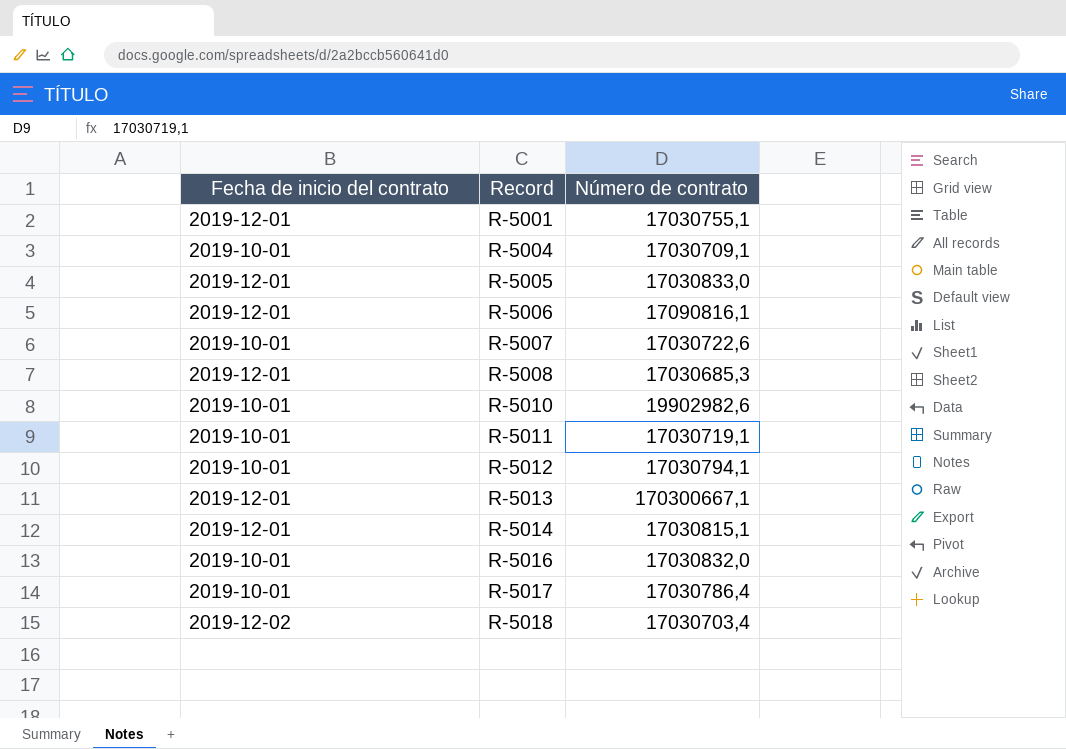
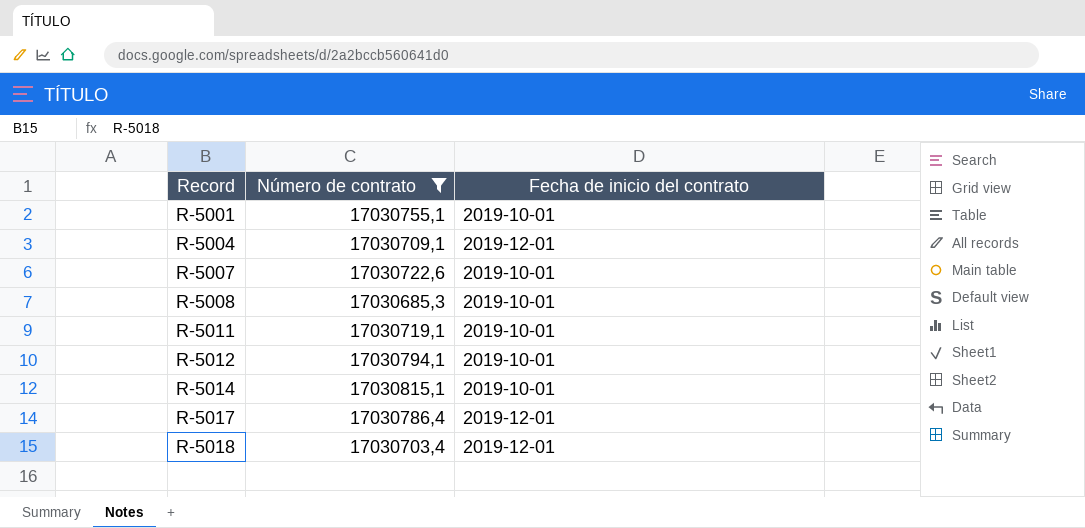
filter: none -> Número de contrato <= 17030815,1
column Fecha de inicio del contrato | position: 1 -> 3
R-5001 | Fecha de inicio del contrato: 2019-12-01 -> 2019-10-01
R-5004 | Fecha de inicio del contrato: 2019-10-01 -> 2019-12-01
R-5008 | Fecha de inicio del contrato: 2019-12-01 -> 2019-10-01
R-5014 | Fecha de inicio del contrato: 2019-12-01 -> 2019-10-01
R-5017 | Fecha de inicio del contrato: 2019-10-01 -> 2019-12-01
R-5018 | Fecha de inicio del contrato: 2019-12-02 -> 2019-12-01

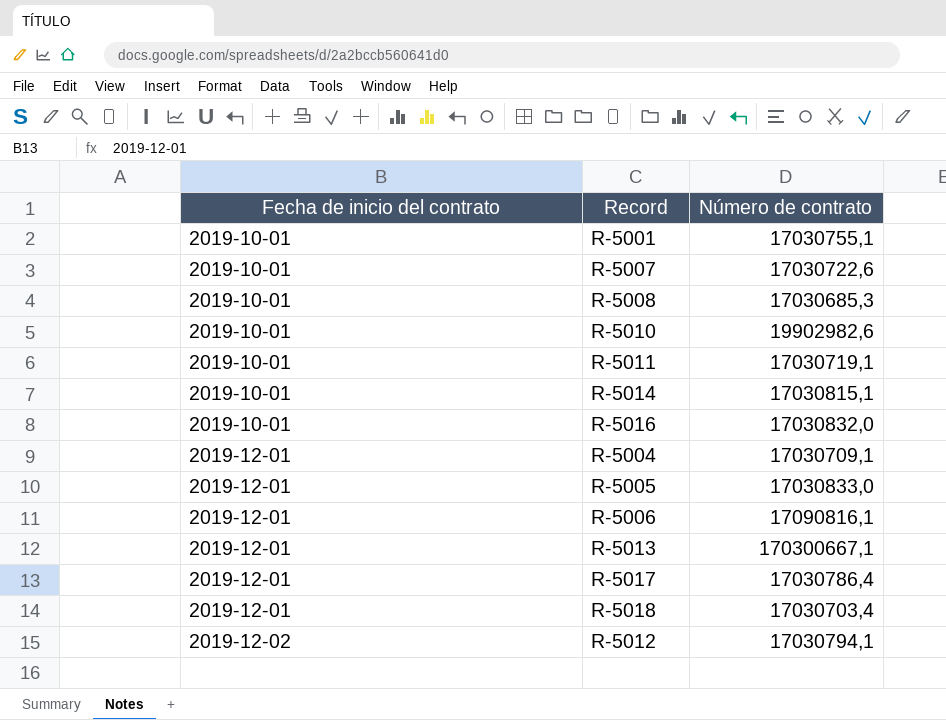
filter: Número de contrato <= 17030815,1 -> none
row order: Record ascending -> Fecha de inicio del contrato ascending
column Fecha de inicio del contrato | position: 3 -> 1
R-5012 | Fecha de inicio del contrato: 2019-10-01 -> 2019-12-02

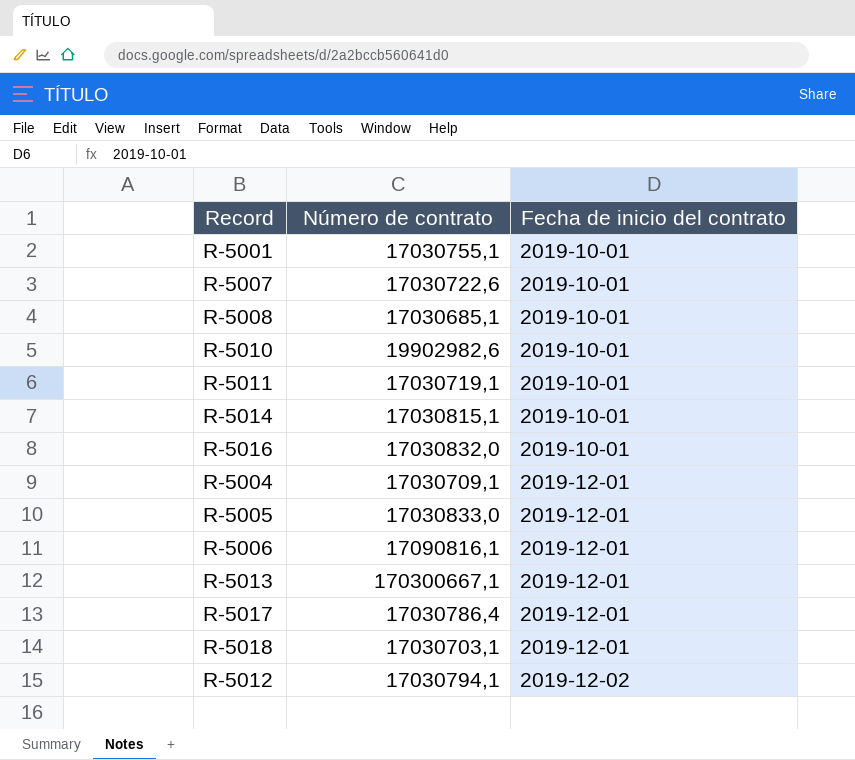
column Fecha de inicio del contrato | position: 1 -> 3
R-5008 | Número de contrato: 17030685,3 -> 17030685,1
R-5018 | Número de contrato: 17030703,4 -> 17030703,1

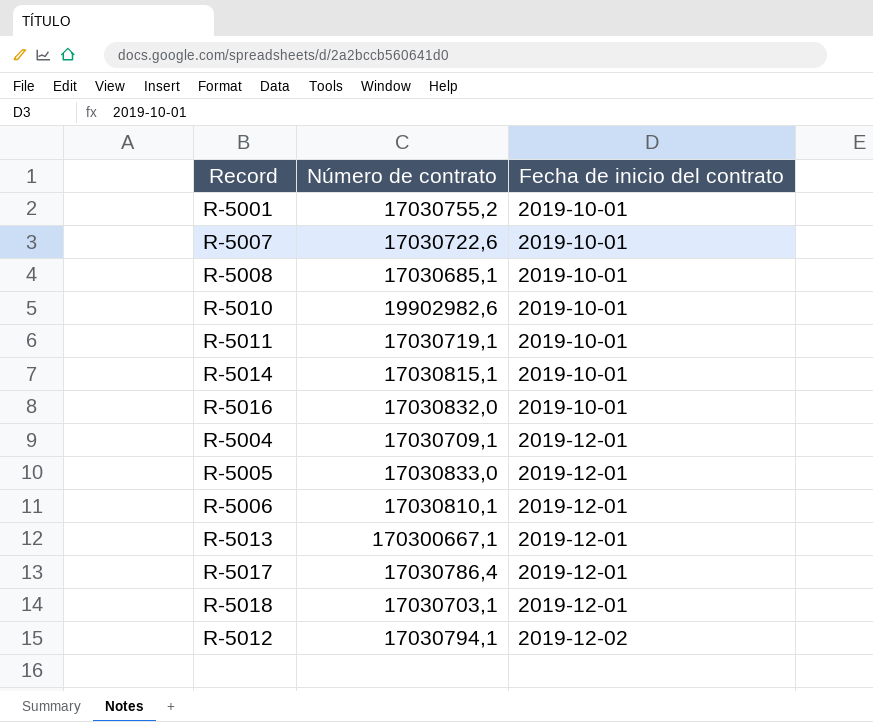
R-5001 | Número de contrato: 17030755,1 -> 17030755,2
R-5006 | Número de contrato: 17090816,1 -> 17030810,1

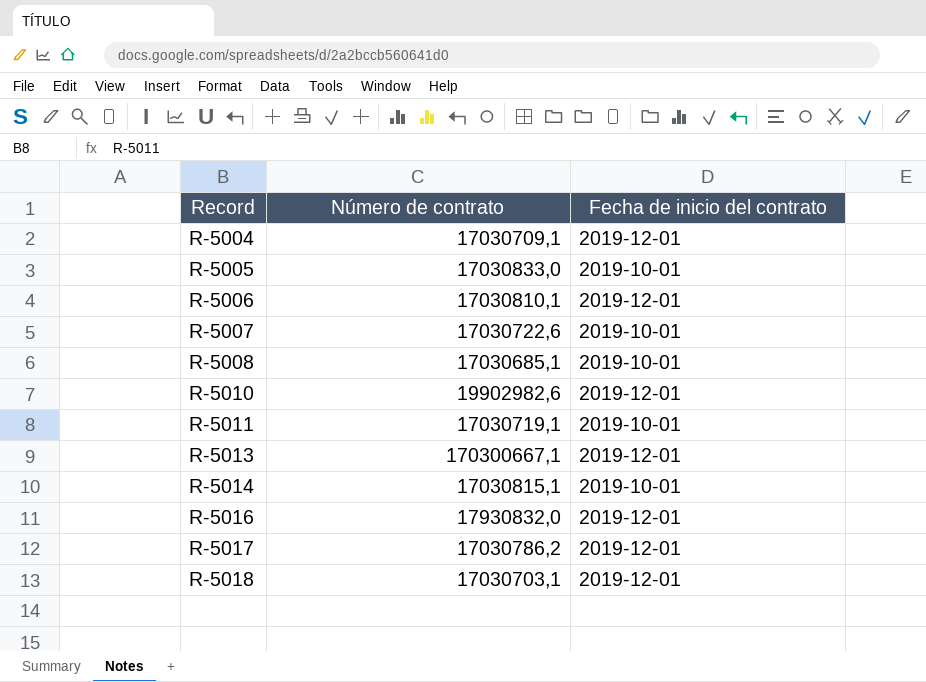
row order: Fecha de inicio del contrato ascending -> Record ascending
row R-5001: 17030755,2 | 2019-10-01 -> none
row R-5012: 17030794,1 | 2019-12-02 -> none
R-5005 | Fecha de inicio del contrato: 2019-12-01 -> 2019-10-01
R-5010 | Fecha de inicio del contrato: 2019-10-01 -> 2019-12-01
R-5016 | Número de contrato: 17030832,0 -> 17930832,0
R-5016 | Fecha de inicio del contrato: 2019-10-01 -> 2019-12-01
R-5017 | Número de contrato: 17030786,4 -> 17030786,2

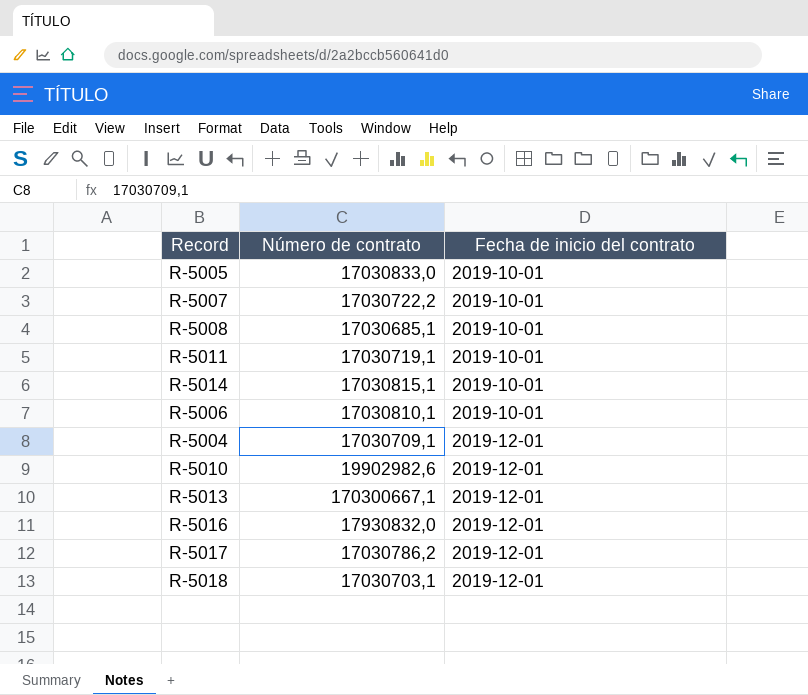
row order: Record ascending -> Fecha de inicio del contrato ascending
R-5007 | Número de contrato: 17030722,6 -> 17030722,2
R-5006 | Fecha de inicio del contrato: 2019-12-01 -> 2019-10-01

